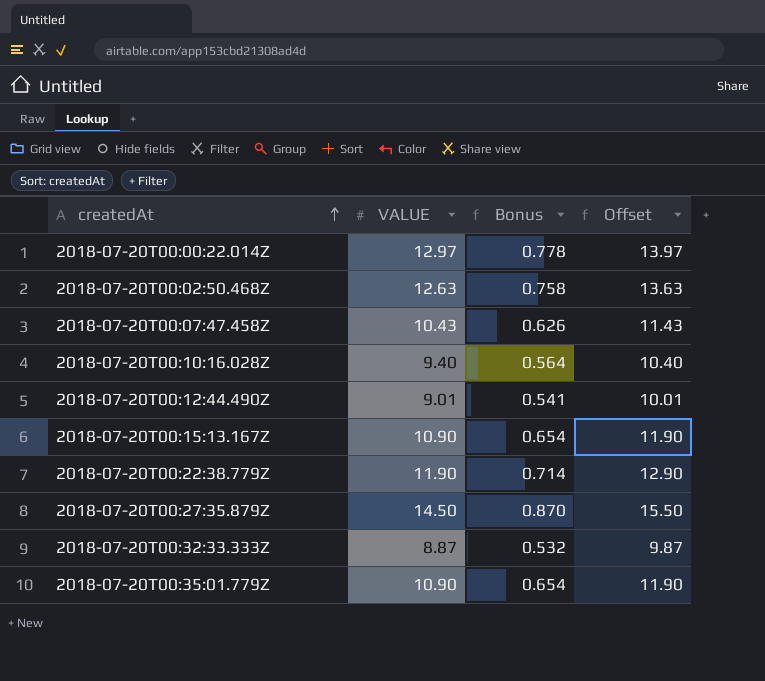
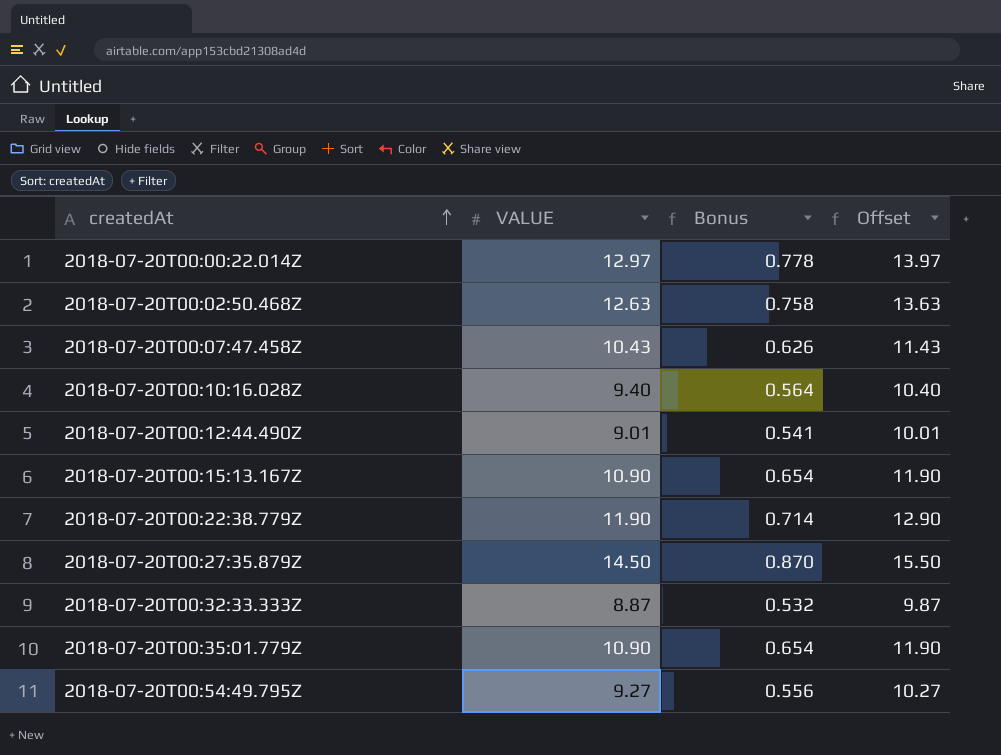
row 2018-07-20T00:54:49.795Z: none -> 9.27 | 0.556 | 10.27

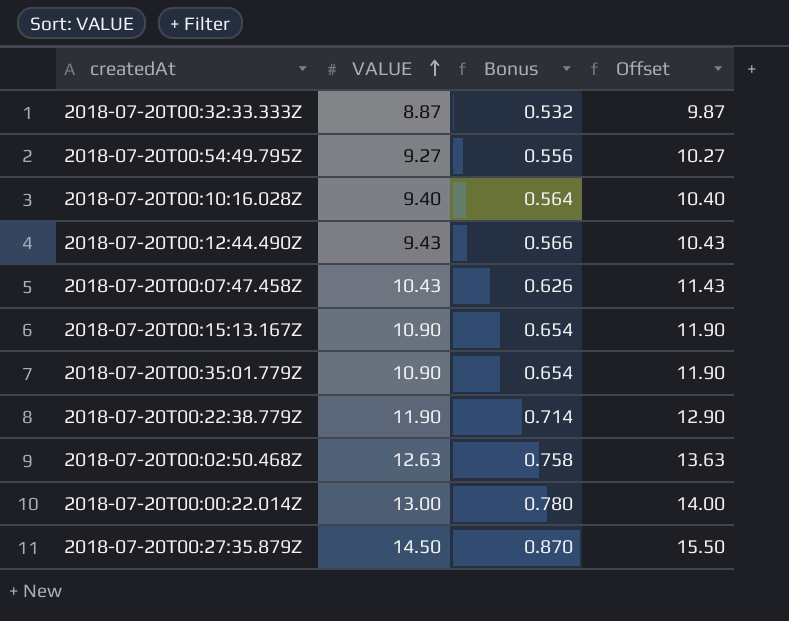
row order: createdAt ascending -> VALUE ascending
2018-07-20T00:12:44.490Z | VALUE: 9.01 -> 9.43
2018-07-20T00:12:44.490Z | Bonus: 0.541 -> 0.566
2018-07-20T00:12:44.490Z | Offset: 10.01 -> 10.43
2018-07-20T00:00:22.014Z | VALUE: 12.97 -> 13.00
2018-07-20T00:00:22.014Z | Bonus: 0.778 -> 0.780
2018-07-20T00:00:22.014Z | Offset: 13.97 -> 14.00

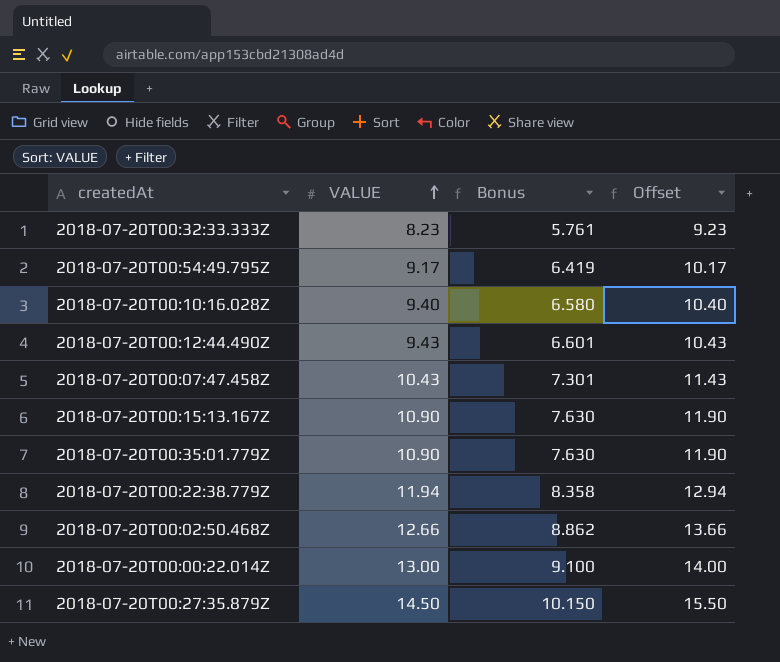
column Bonus | formula: [VALUE] * 0.06 -> [VALUE] * 0.7
2018-07-20T00:32:33.333Z | VALUE: 8.87 -> 8.23
2018-07-20T00:32:33.333Z | Offset: 9.87 -> 9.23
2018-07-20T00:54:49.795Z | VALUE: 9.27 -> 9.17
2018-07-20T00:54:49.795Z | Offset: 10.27 -> 10.17
2018-07-20T00:22:38.779Z | VALUE: 11.90 -> 11.94
2018-07-20T00:22:38.779Z | Offset: 12.90 -> 12.94
2018-07-20T00:02:50.468Z | VALUE: 12.63 -> 12.66
2018-07-20T00:02:50.468Z | Offset: 13.63 -> 13.66

